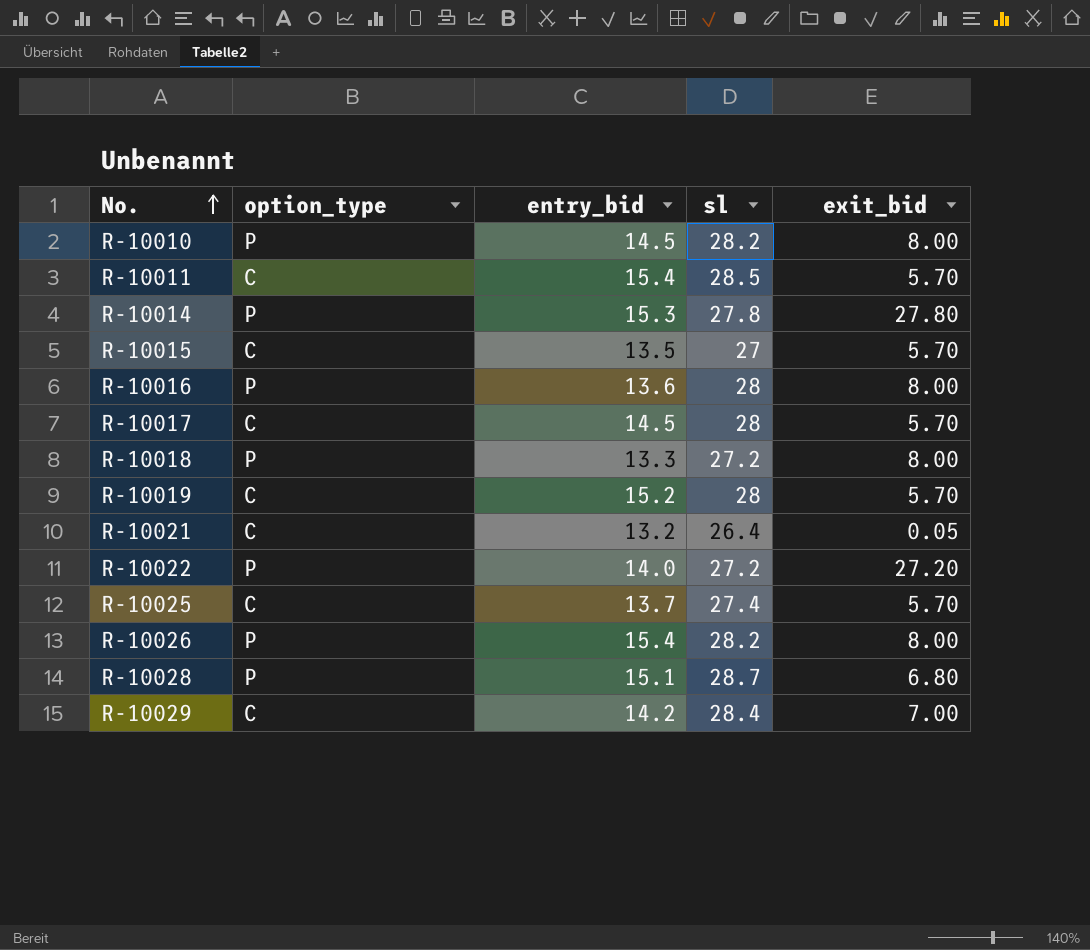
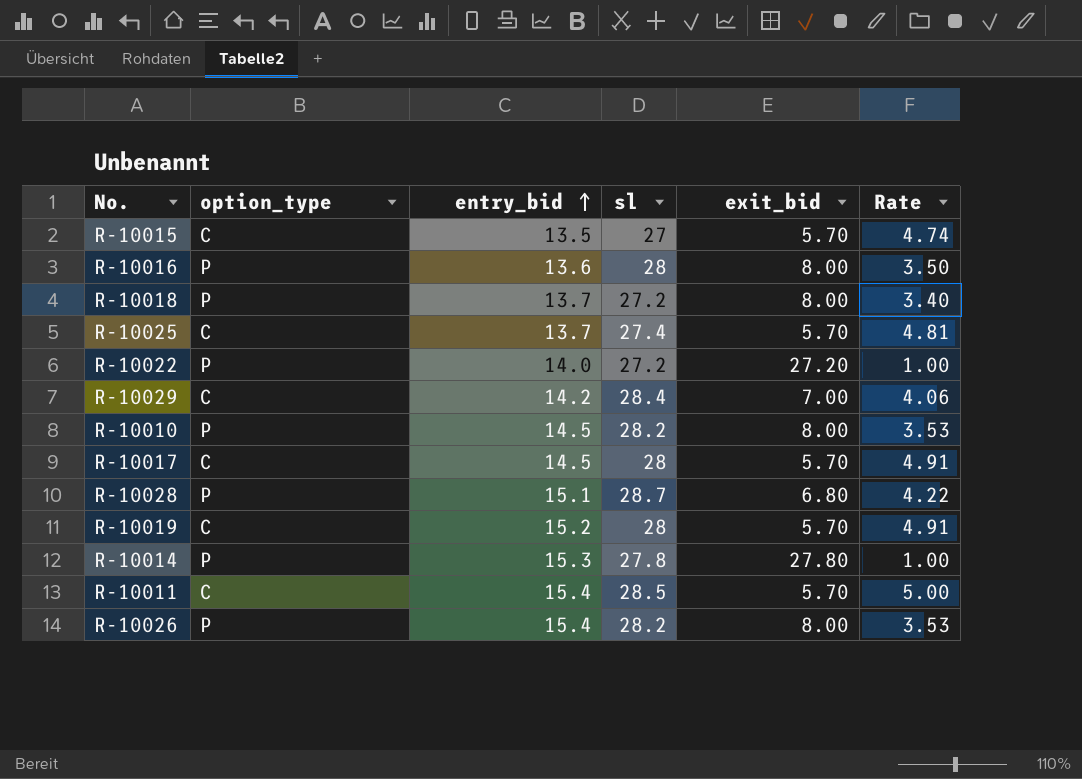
row order: No. ascending -> entry_bid ascending
column Rate | formula: none -> [sl] / [exit_bid]
row R-10021: C | 13.2 | 26.4 | 0.05 -> none
R-10018 | entry_bid: 13.3 -> 13.7

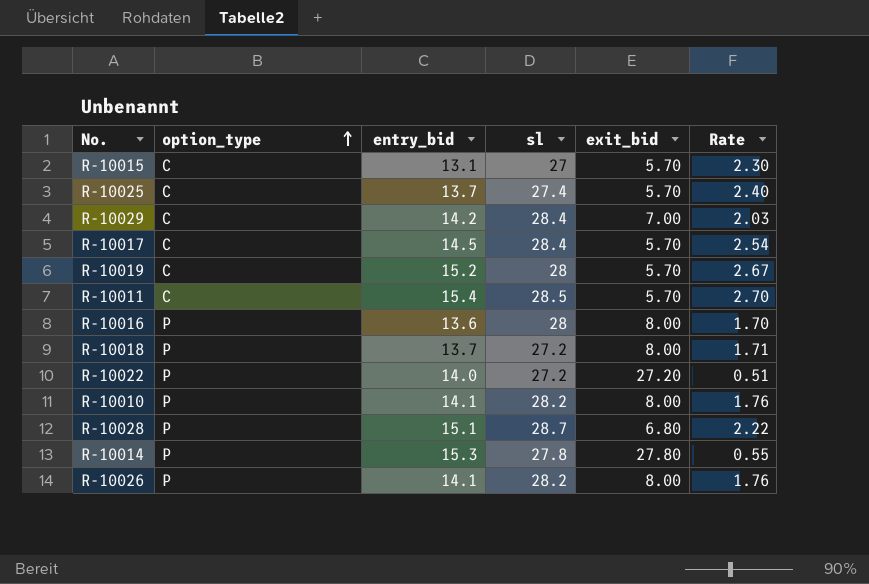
row order: entry_bid ascending -> option_type ascending
column Rate | formula: [sl] / [exit_bid] -> [entry_bid] / [exit_bid]
R-10015 | entry_bid: 13.5 -> 13.1
R-10017 | sl: 28 -> 28.4
R-10010 | entry_bid: 14.5 -> 14.1
R-10026 | entry_bid: 15.4 -> 14.1

